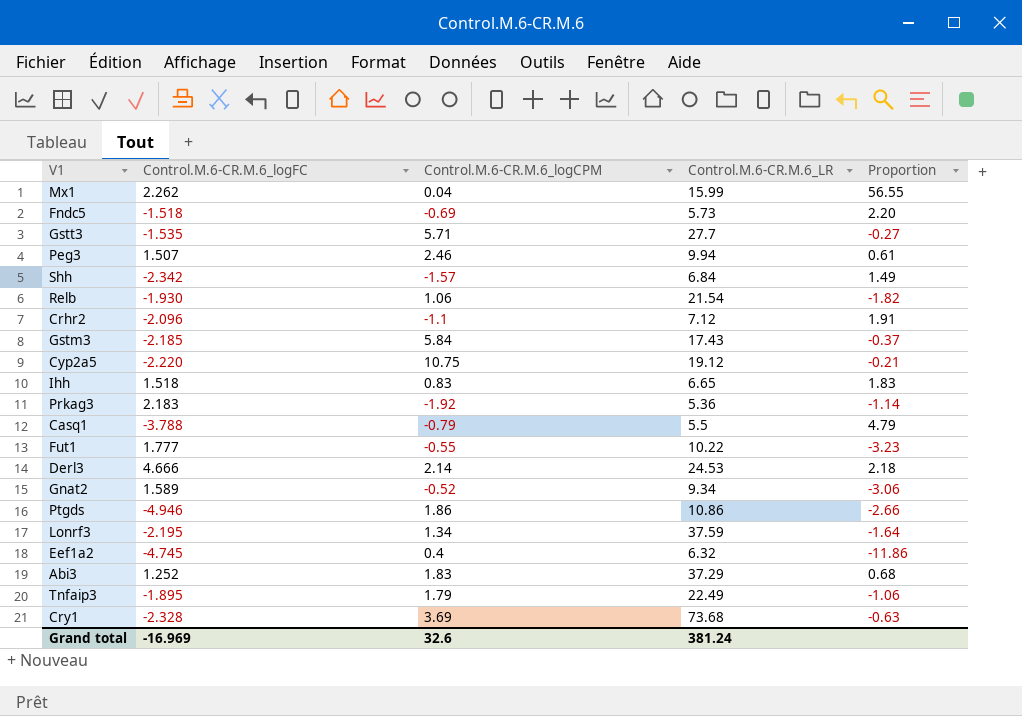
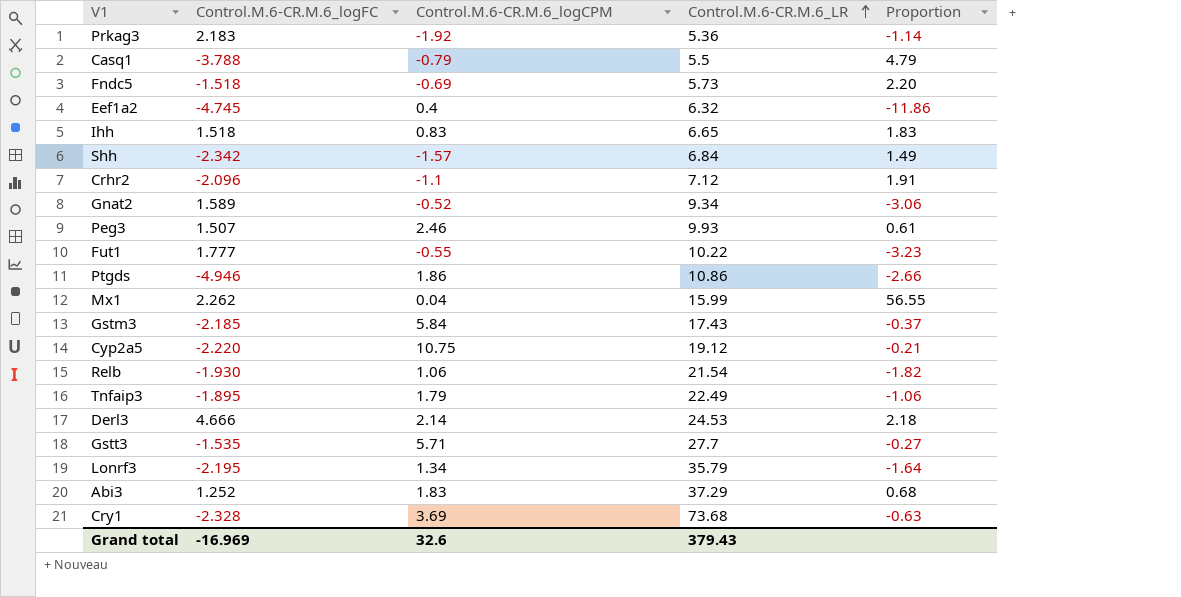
row order: none -> Control.M.6-CR.M.6_LR ascending
Peg3 | Control.M.6-CR.M.6_LR: 9.94 -> 9.93
Lonrf3 | Control.M.6-CR.M.6_LR: 37.59 -> 35.79
Grand total | Control.M.6-CR.M.6_LR: 381.24 -> 379.43

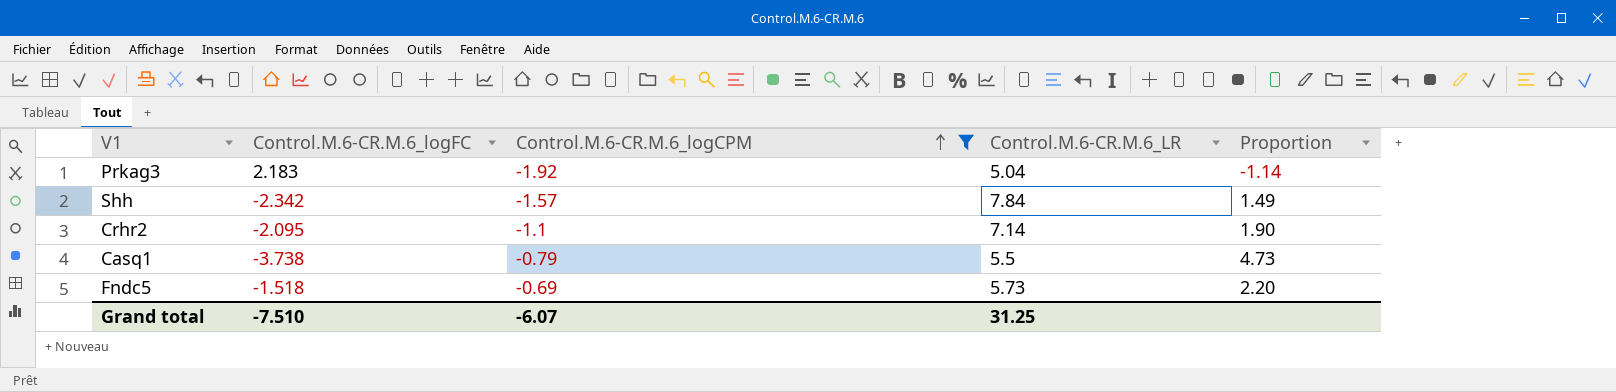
filter: none -> Control.M.6-CR.M.6_logCPM <= -0.69
row order: Control.M.6-CR.M.6_LR ascending -> Control.M.6-CR.M.6_logCPM ascending
Prkag3 | Control.M.6-CR.M.6_LR: 5.36 -> 5.04
Shh | Control.M.6-CR.M.6_LR: 6.84 -> 7.84
Crhr2 | Control.M.6-CR.M.6_logFC: -2.096 -> -2.095
Crhr2 | Control.M.6-CR.M.6_LR: 7.12 -> 7.14
Crhr2 | Proportion: 1.91 -> 1.90
Casq1 | Control.M.6-CR.M.6_logFC: -3.788 -> -3.738
Casq1 | Proportion: 4.79 -> 4.73
Grand total | Control.M.6-CR.M.6_logFC: -16.969 -> -7.510
Grand total | Control.M.6-CR.M.6_logCPM: 32.6 -> -6.07
Grand total | Control.M.6-CR.M.6_LR: 379.43 -> 31.25

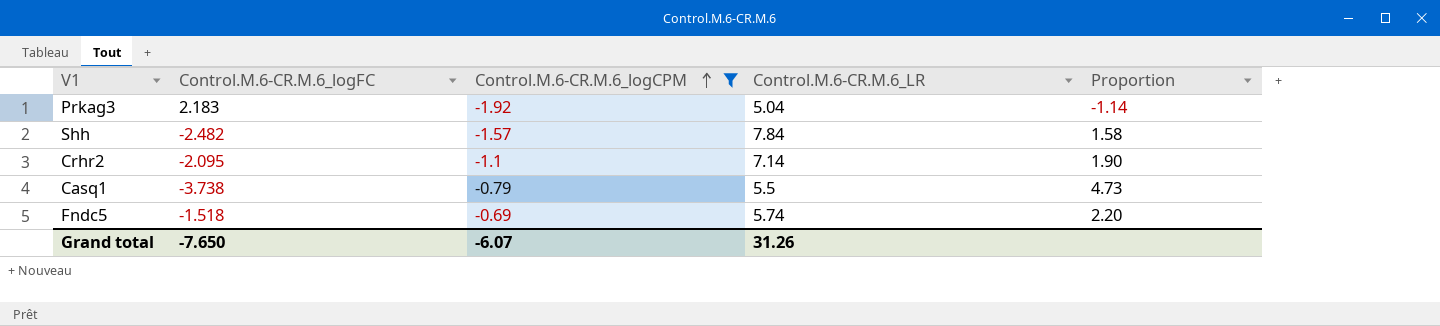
Shh | Control.M.6-CR.M.6_logFC: -2.342 -> -2.482
Shh | Proportion: 1.49 -> 1.58
Fndc5 | Control.M.6-CR.M.6_LR: 5.73 -> 5.74
Grand total | Control.M.6-CR.M.6_logFC: -7.510 -> -7.650
Grand total | Control.M.6-CR.M.6_LR: 31.25 -> 31.26

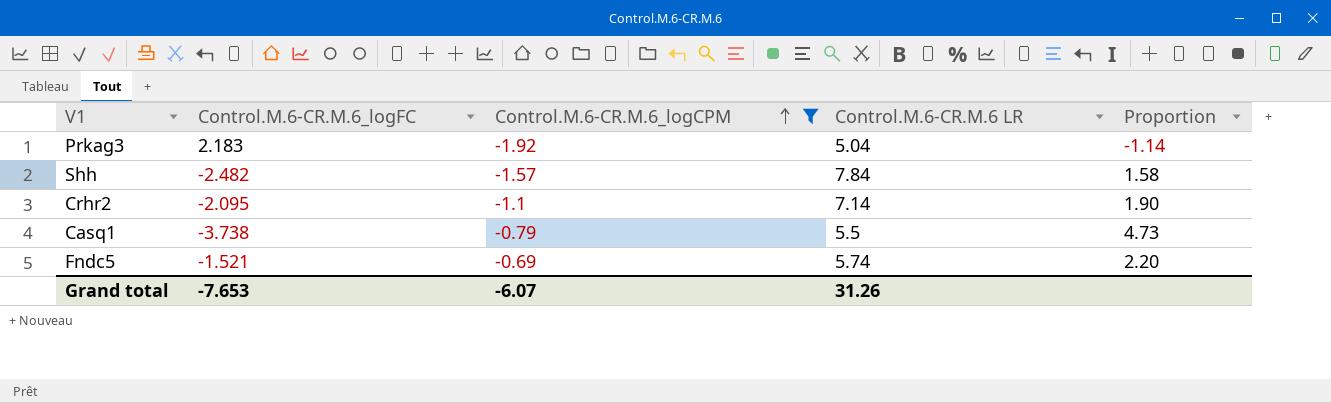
column name: Control.M.6-CR.M.6_LR -> Control.M.6-CR.M.6 LR
Fndc5 | Control.M.6-CR.M.6_logFC: -1.518 -> -1.521
Grand total | Control.M.6-CR.M.6_logFC: -7.650 -> -7.653

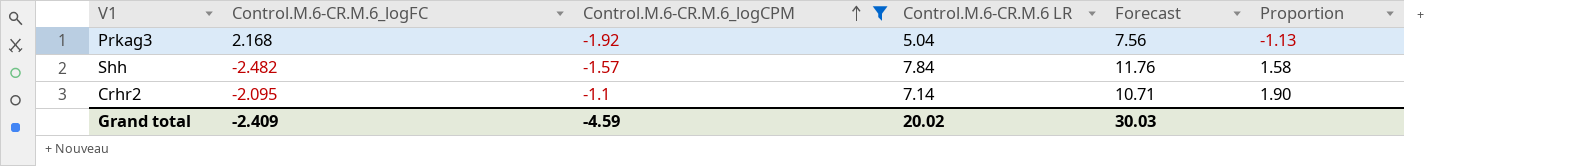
column Forecast | formula: none -> [Control.M.6-CR.M.6 LR] * 1.5
row Casq1: -3.738 | -0.79 | 5.5 | 4.73 -> none
row Fndc5: -1.521 | -0.69 | 5.74 | 2.20 -> none
Prkag3 | Control.M.6-CR.M.6_logFC: 2.183 -> 2.168
Prkag3 | Proportion: -1.14 -> -1.13
Grand total | Control.M.6-CR.M.6_logFC: -7.653 -> -2.409
Grand total | Control.M.6-CR.M.6_logCPM: -6.07 -> -4.59
Grand total | Control.M.6-CR.M.6 LR: 31.26 -> 20.02

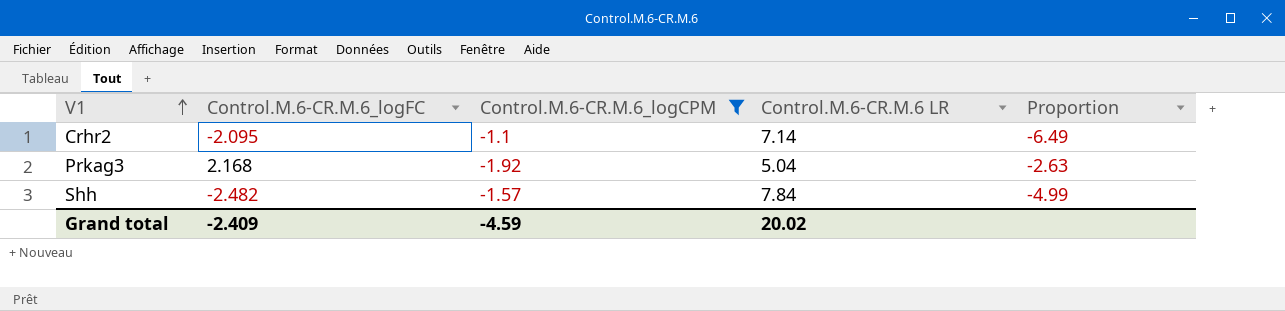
row order: Control.M.6-CR.M.6_logCPM ascending -> V1 ascending
column Forecast | formula: [Control.M.6-CR.M.6 LR] * 1.5 -> none
column Proportion | formula: [Control.M.6-CR.M.6_logFC] / [Control.M.6-CR.M.6_logCPM] -> [Control.M.6-CR.M.6 LR] / [Control.M.6-CR.M.6_logCPM]

